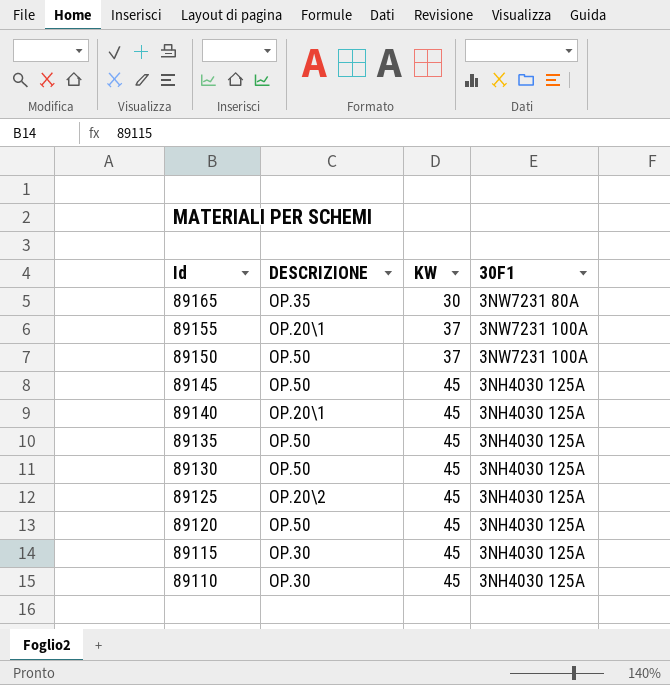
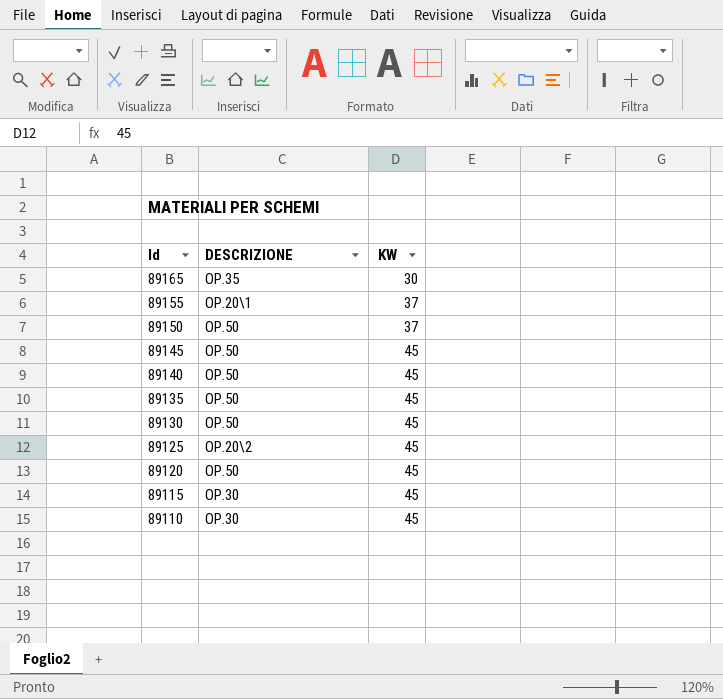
column 30F1 | position: 4 -> none
89140 | DESCRIZIONE: OP.20\1 -> OP.50

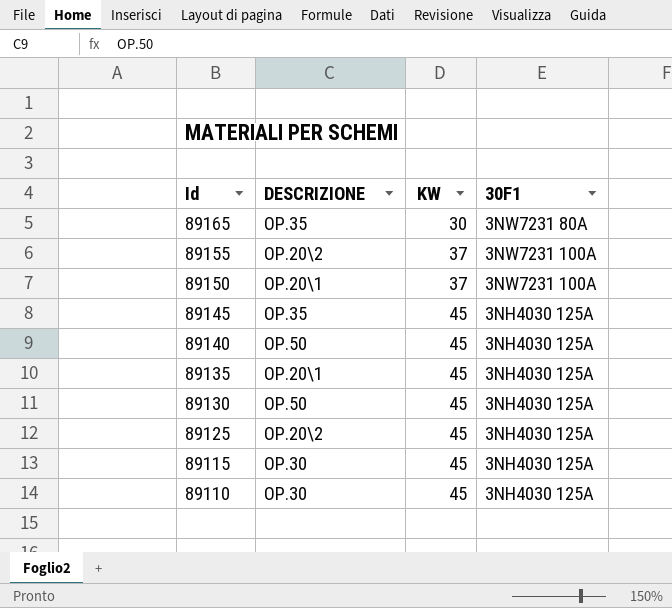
column 30F1 | position: none -> 4
row 89120: OP.50 | 45 -> none
89155 | DESCRIZIONE: OP.20\1 -> OP.20\2
89150 | DESCRIZIONE: OP.50 -> OP.20\1
89145 | DESCRIZIONE: OP.50 -> OP.35
89135 | DESCRIZIONE: OP.50 -> OP.20\1

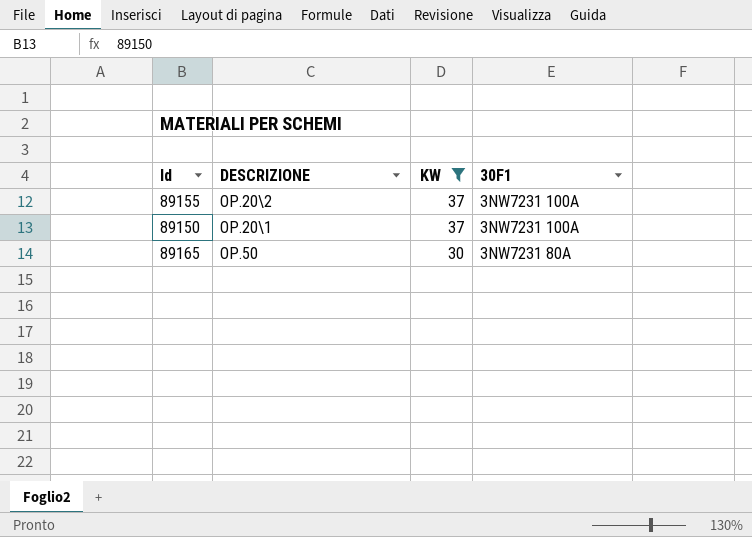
filter: none -> KW != 45
row order: Id descending -> KW descending
89165 | DESCRIZIONE: OP.35 -> OP.50

